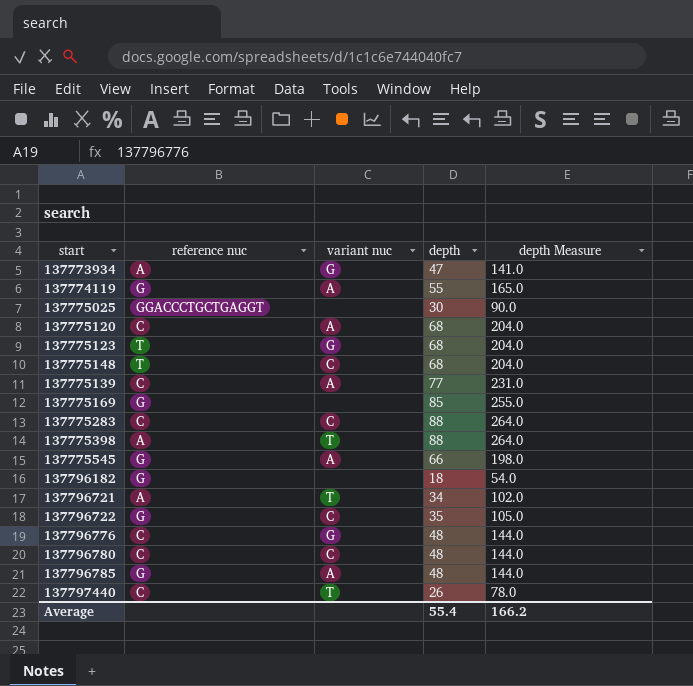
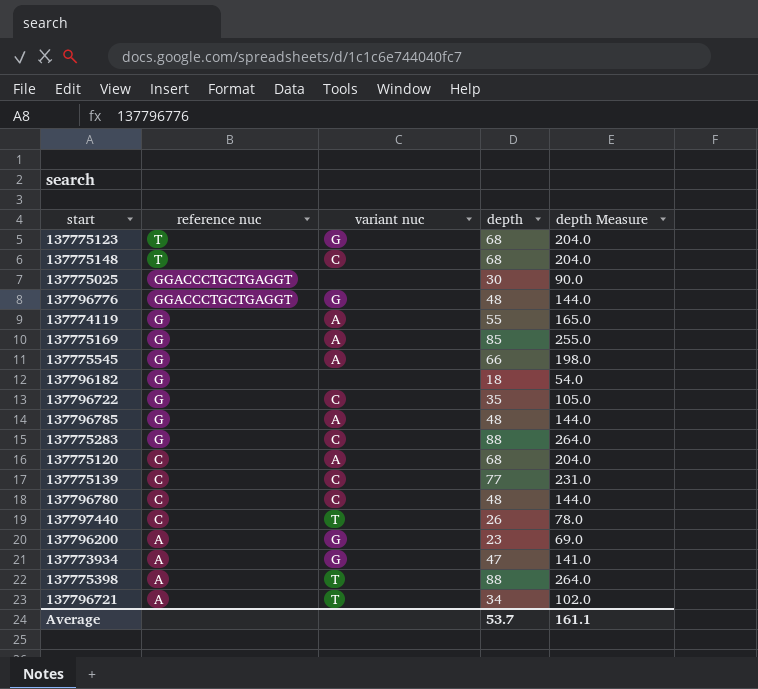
row order: none -> reference nuc descending
137796776 | reference nuc: C -> GGACCCTGCTGAGGT
137775169 | variant nuc: none -> A
137775283 | reference nuc: C -> G
137775139 | variant nuc: A -> C
row 137796200: none -> A | G | 23 | 69.0
Average | depth: 55.4 -> 53.7
Average | depth Measure: 166.2 -> 161.1

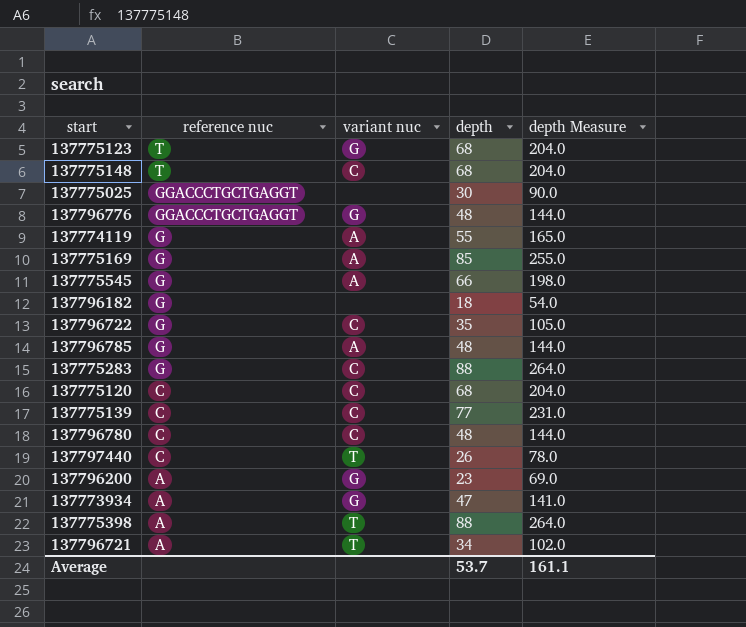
137775120 | variant nuc: A -> C

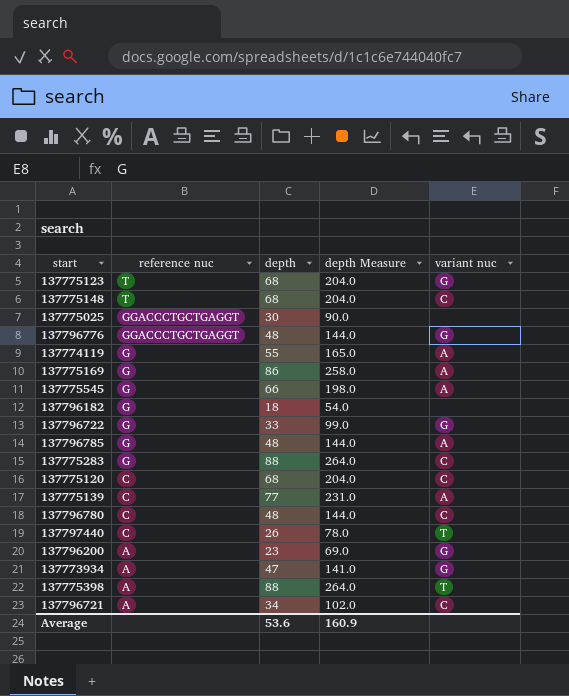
column variant nuc | position: 3 -> 5
137775169 | depth: 85 -> 86
137775169 | depth Measure: 255.0 -> 258.0
137796722 | depth: 35 -> 33
137796722 | depth Measure: 105.0 -> 99.0
137796722 | variant nuc: C -> G
137775139 | variant nuc: C -> A
137796721 | variant nuc: T -> C
Average | depth: 53.7 -> 53.6
Average | depth Measure: 161.1 -> 160.9

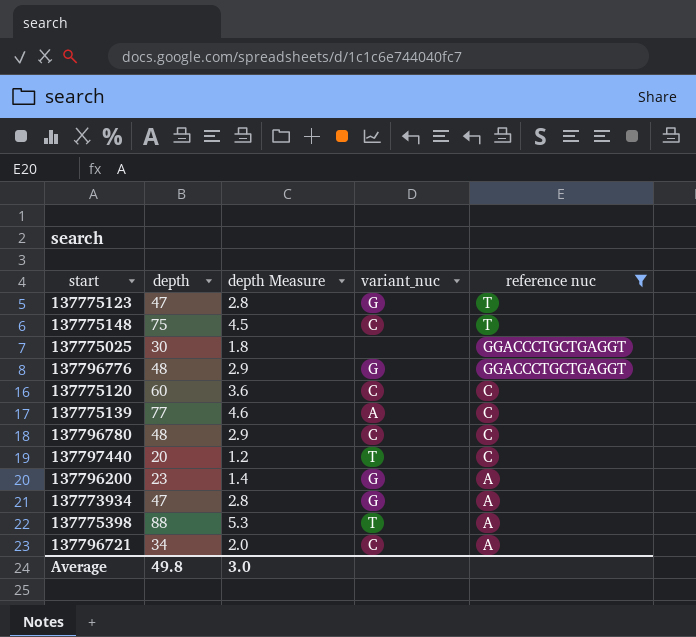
filter: none -> reference nuc != G
column depth Measure | formula: [depth] * 3 -> [depth] * 0.06
column name: variant nuc -> variant_nuc
column reference nuc | position: 2 -> 5
137775123 | depth: 68 -> 47
137775148 | depth: 68 -> 75
137775120 | depth: 68 -> 60
137797440 | depth: 26 -> 20
Average | depth: 53.6 -> 49.8
Average | depth Measure: 160.9 -> 3.0

